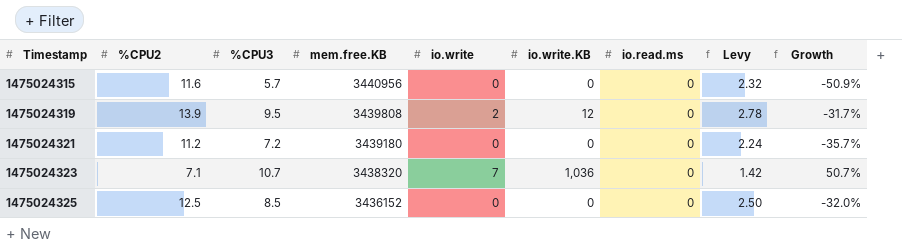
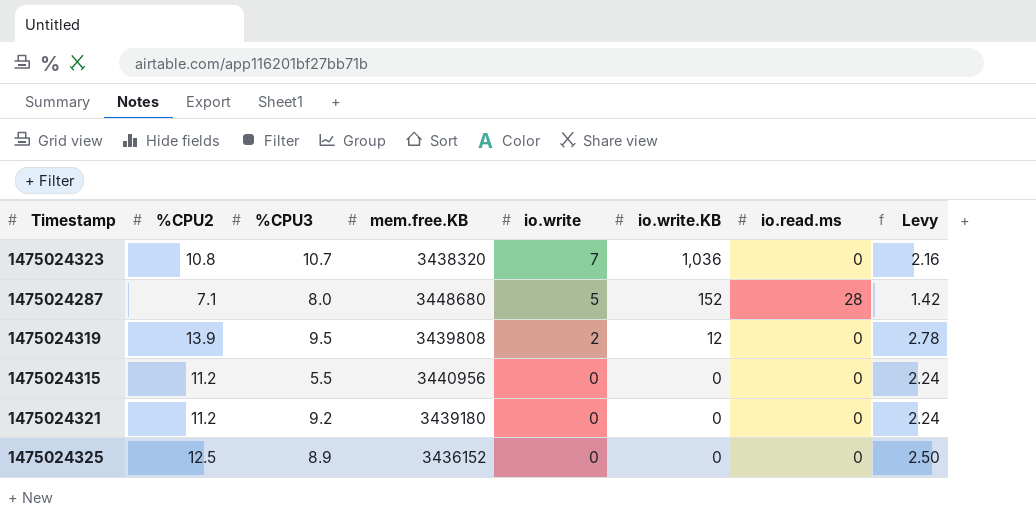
row order: Timestamp ascending -> io.write descending
column Growth | formula: ([%CPU3] - [%CPU2]) / [%CPU2] -> none
1475024323 | %CPU2: 7.1 -> 10.8
1475024323 | Levy: 1.42 -> 2.16
row 1475024287: none -> 7.1 | 8.0 | 3448680 | 5 | 152 | 28 | 1.42
1475024315 | %CPU2: 11.6 -> 11.2
1475024315 | %CPU3: 5.7 -> 5.5
1475024315 | Levy: 2.32 -> 2.24
1475024321 | %CPU3: 7.2 -> 9.2
1475024325 | %CPU3: 8.5 -> 8.9

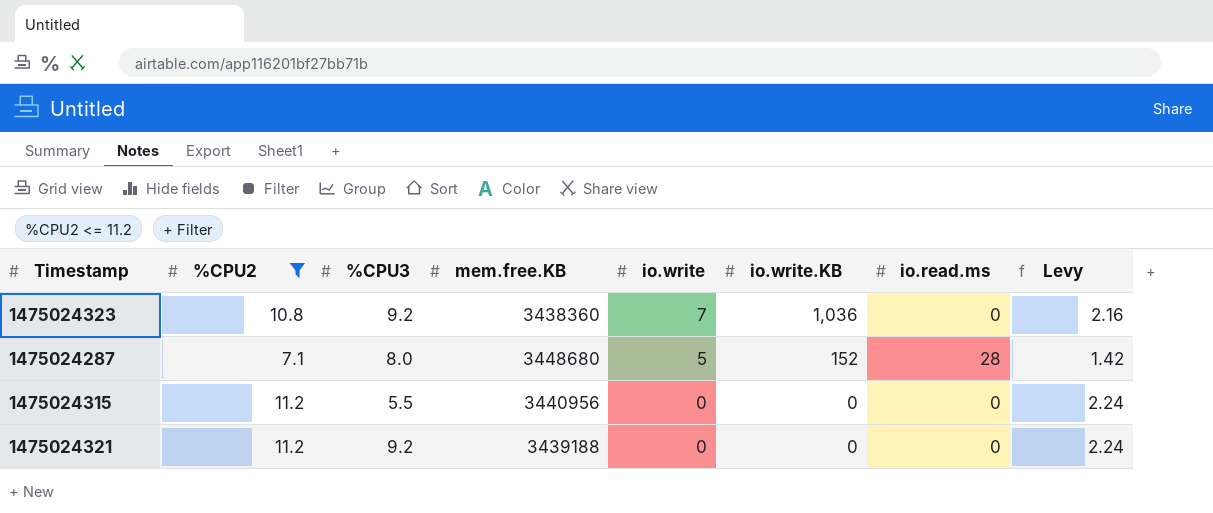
filter: none -> %CPU2 <= 11.2
1475024323 | %CPU3: 10.7 -> 9.2
1475024323 | mem.free.KB: 3438320 -> 3438360
1475024321 | mem.free.KB: 3439180 -> 3439188

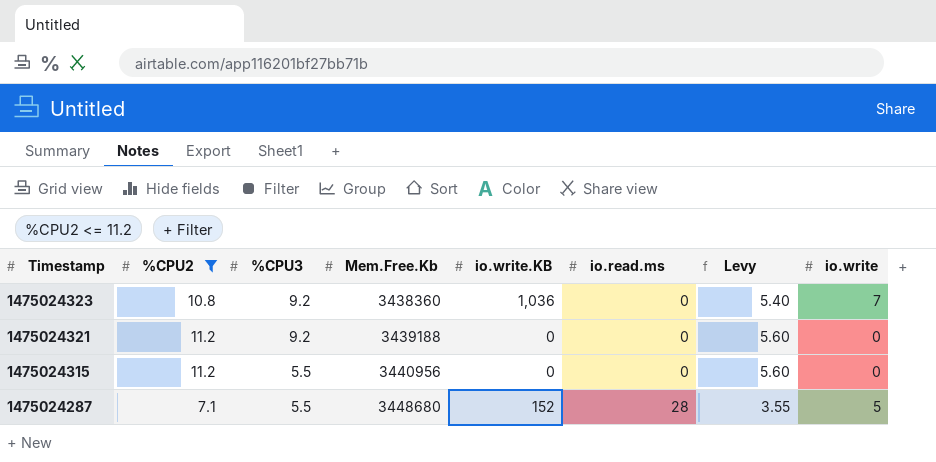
row order: io.write descending -> Timestamp descending
column name: mem.free.KB -> Mem.Free.Kb
column Levy | formula: [%CPU2] * 0.2 -> [%CPU2] * 0.5
column io.write | position: 5 -> 8
1475024287 | %CPU3: 8.0 -> 5.5

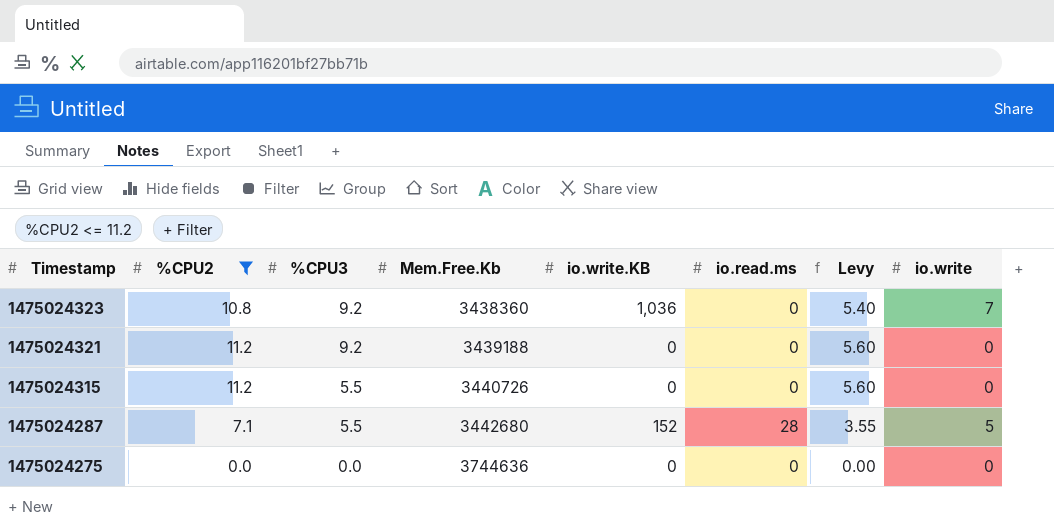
1475024315 | Mem.Free.Kb: 3440956 -> 3440726
1475024287 | Mem.Free.Kb: 3448680 -> 3442680
row 1475024275: none -> 0.0 | 0.0 | 3744636 | 0 | 0 | 0.00 | 0

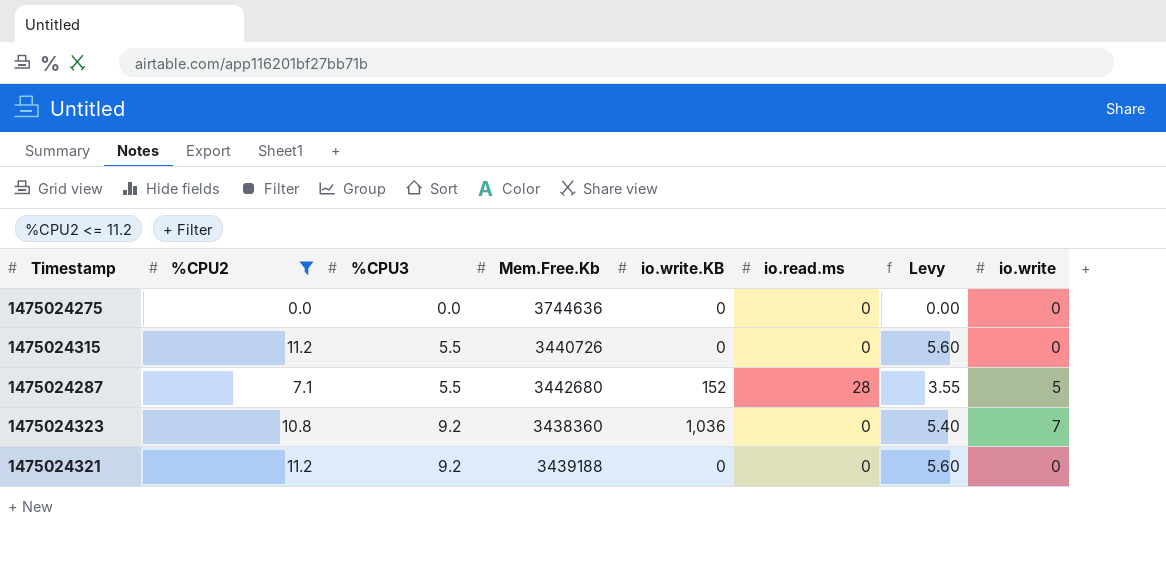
row order: Timestamp descending -> %CPU3 ascending

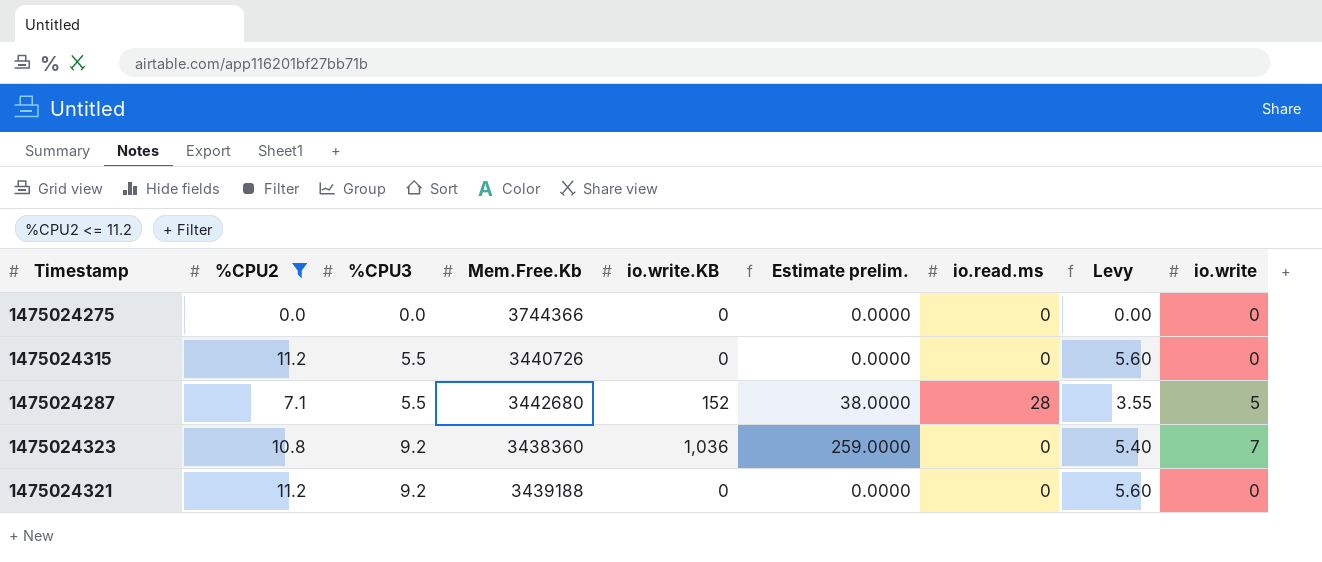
column Estimate prelim. | formula: none -> [io.write.KB] * 0.25
1475024275 | Mem.Free.Kb: 3744636 -> 3744366

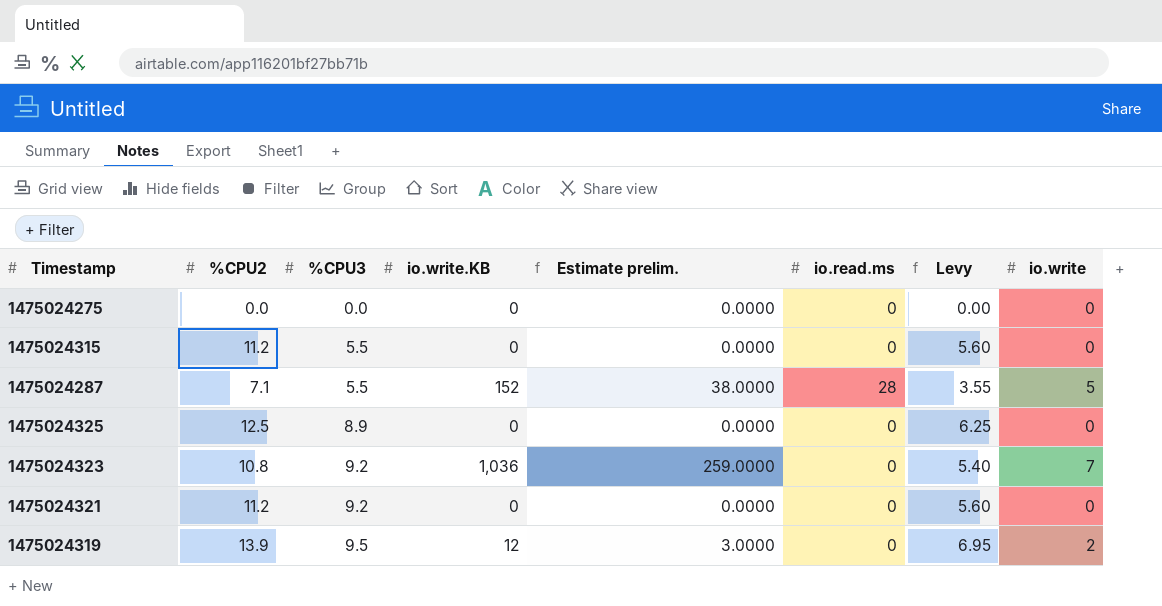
filter: %CPU2 <= 11.2 -> none
column Mem.Free.Kb | position: 4 -> none

